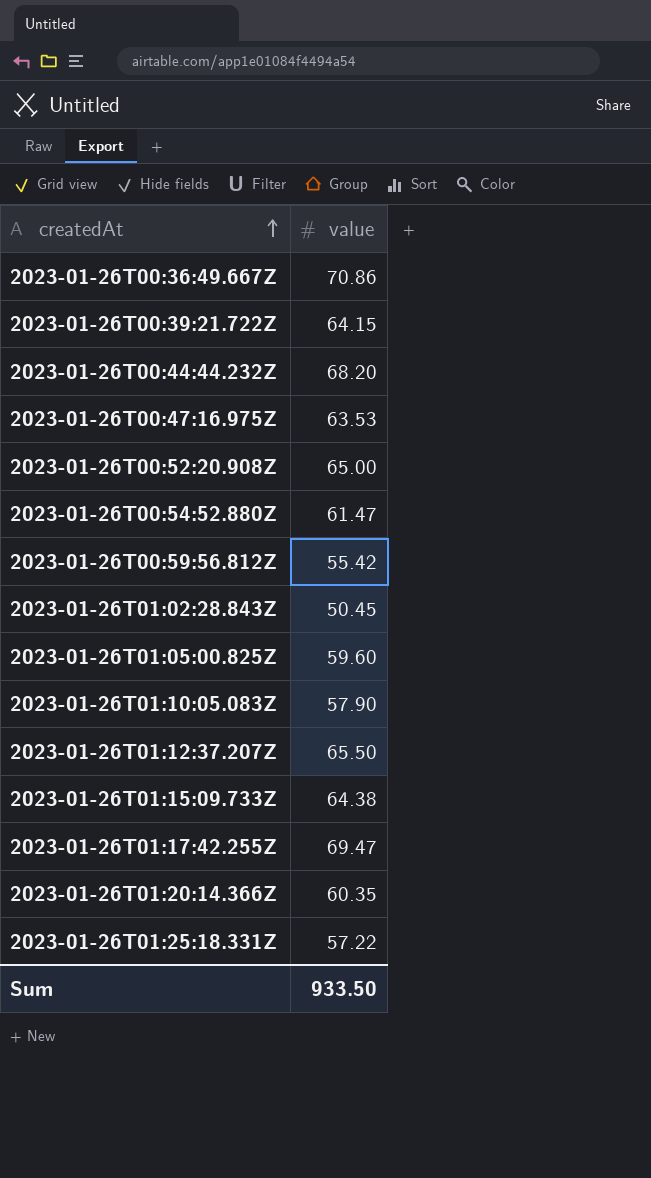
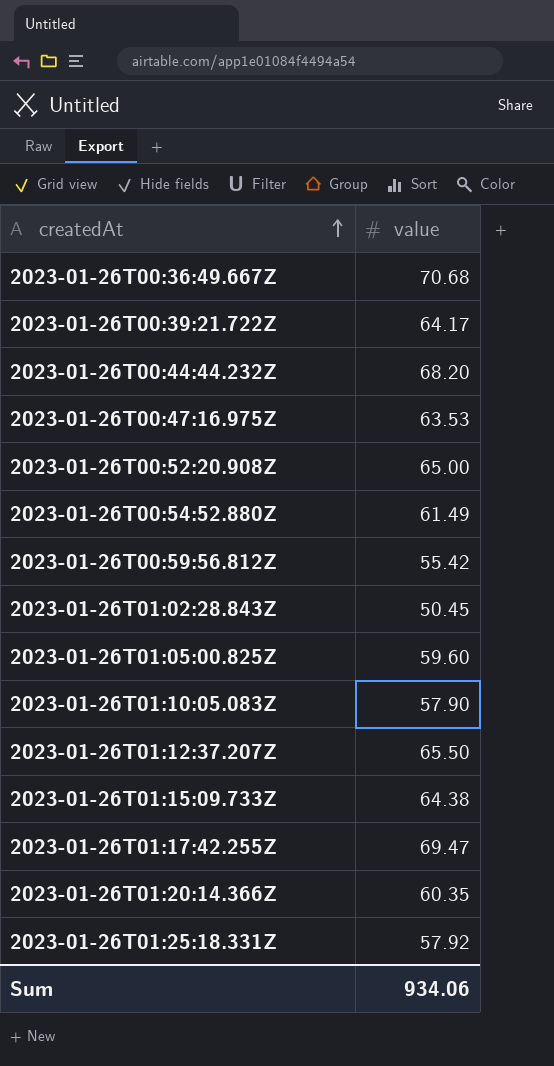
2023-01-26T00:36:49.667Z | value: 70.86 -> 70.68
2023-01-26T00:39:21.722Z | value: 64.15 -> 64.17
2023-01-26T00:54:52.880Z | value: 61.47 -> 61.49
2023-01-26T01:25:18.331Z | value: 57.22 -> 57.92
Sum | value: 933.50 -> 934.06

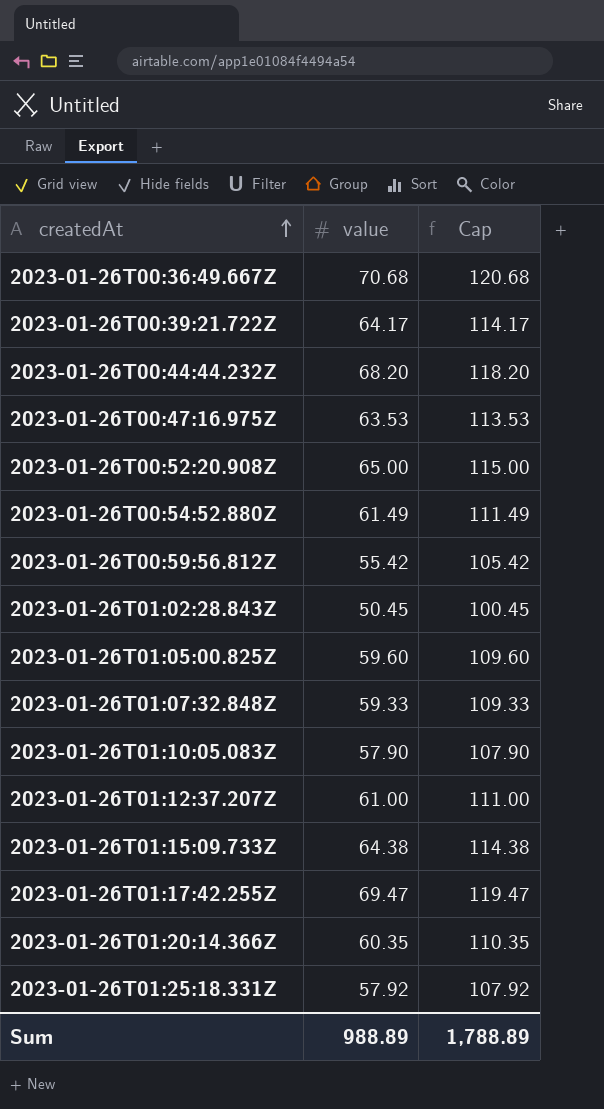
column Cap | formula: none -> [value] + 50
row 2023-01-26T01:07:32.848Z: none -> 59.33 | 109.33
2023-01-26T01:12:37.207Z | value: 65.50 -> 61.00
Sum | value: 934.06 -> 988.89

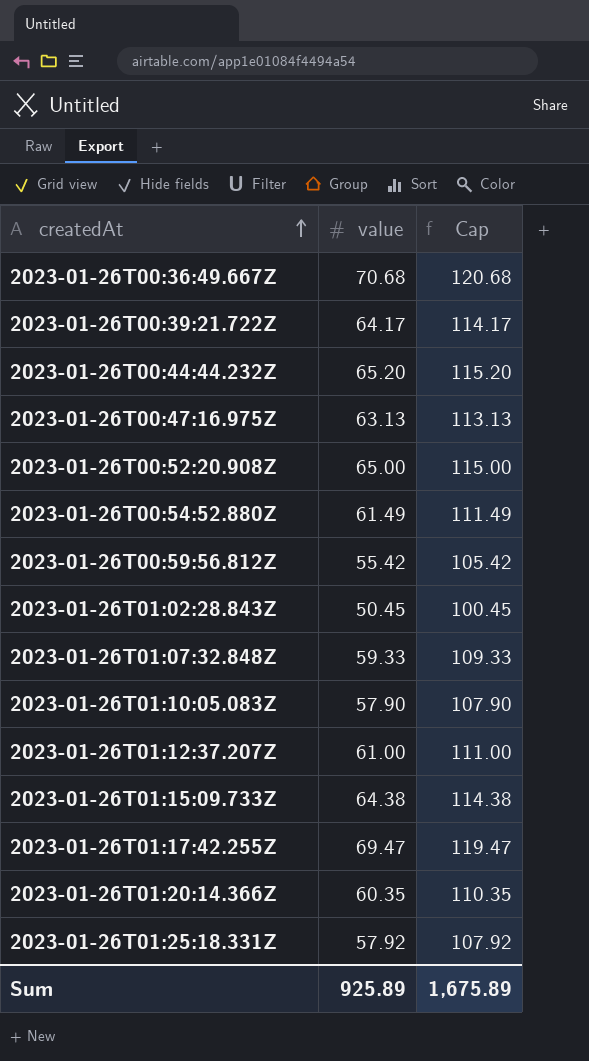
row 2023-01-26T01:05:00.825Z: 59.60 | 109.60 -> none
2023-01-26T00:44:44.232Z | value: 68.20 -> 65.20
2023-01-26T00:44:44.232Z | Cap: 118.20 -> 115.20
2023-01-26T00:47:16.975Z | value: 63.53 -> 63.13
2023-01-26T00:47:16.975Z | Cap: 113.53 -> 113.13
Sum | value: 988.89 -> 925.89
Sum | Cap: 1,788.89 -> 1,675.89

